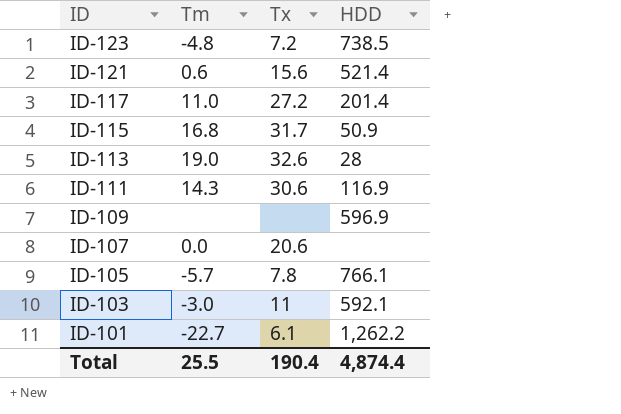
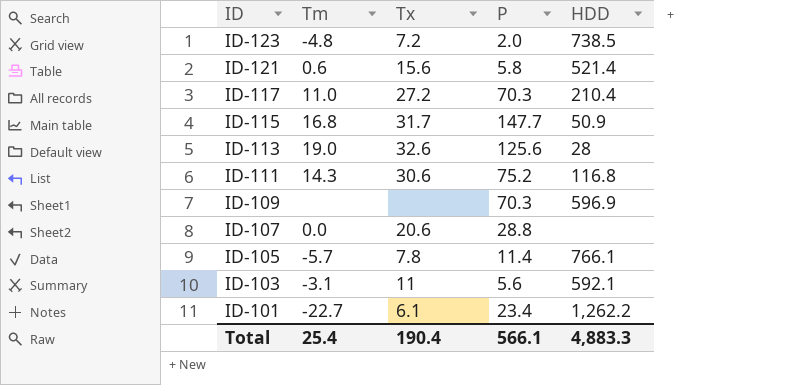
column P | position: none -> 4
ID-117 | HDD: 201.4 -> 210.4
ID-111 | HDD: 116.9 -> 116.8
ID-103 | Tm: -3.0 -> -3.1
Total | Tm: 25.5 -> 25.4
Total | HDD: 4,874.4 -> 4,883.3

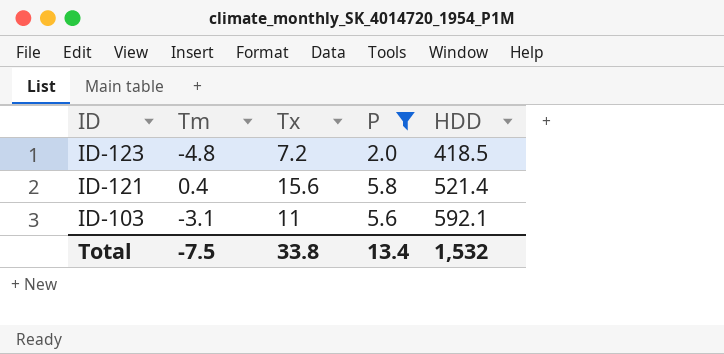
filter: none -> P <= 5.8
ID-123 | HDD: 738.5 -> 418.5
ID-121 | Tm: 0.6 -> 0.4
Total | Tm: 25.4 -> -7.5
Total | Tx: 190.4 -> 33.8
Total | P: 566.1 -> 13.4
Total | HDD: 4,883.3 -> 1,532

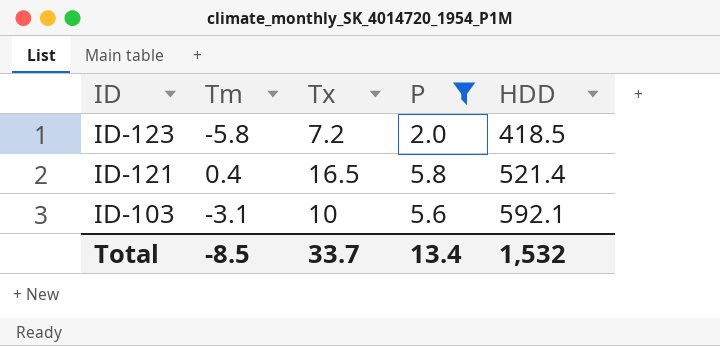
ID-123 | Tm: -4.8 -> -5.8
ID-121 | Tx: 15.6 -> 16.5
ID-103 | Tx: 11 -> 10
Total | Tm: -7.5 -> -8.5
Total | Tx: 33.8 -> 33.7

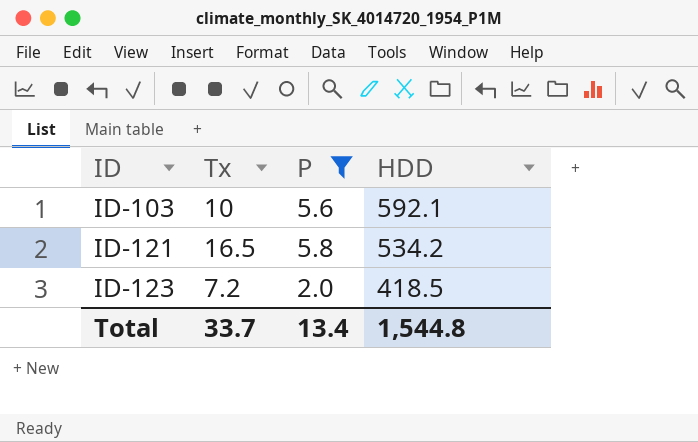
row order: ID descending -> ID ascending
column Tm | position: 2 -> none
ID-121 | HDD: 521.4 -> 534.2
Total | HDD: 1,532 -> 1,544.8

